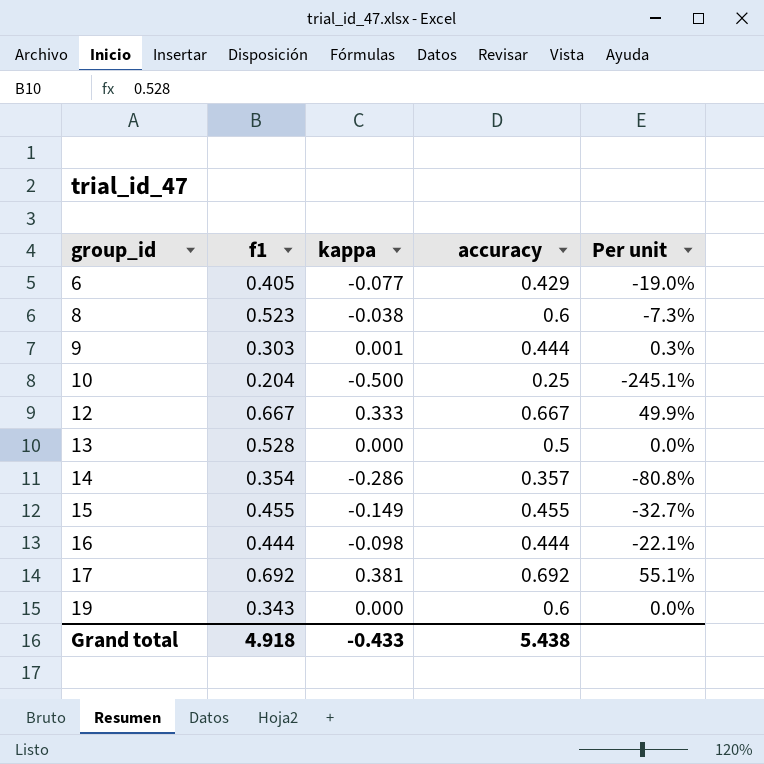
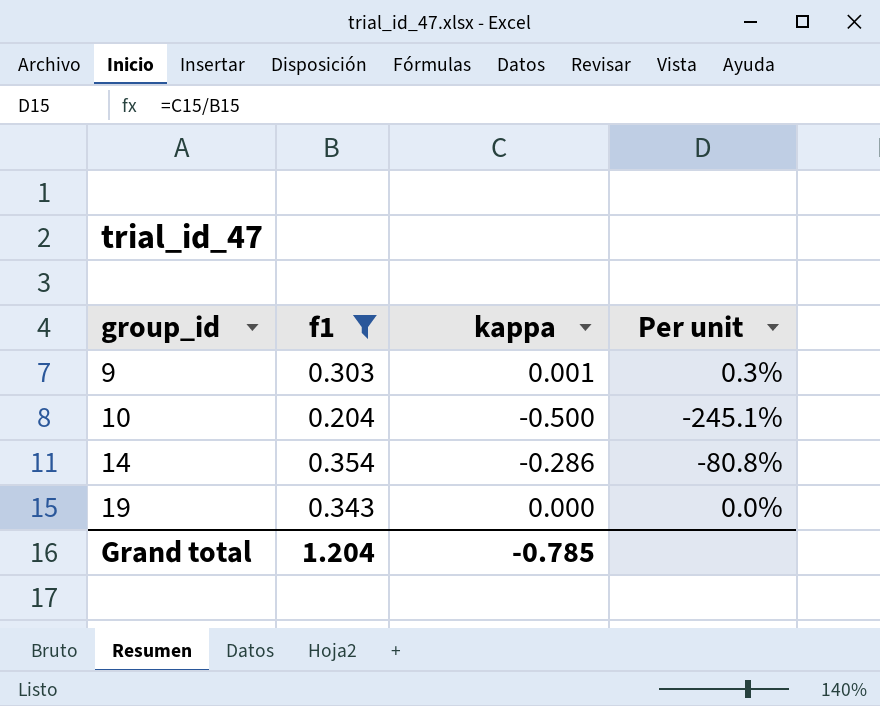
filter: none -> f1 <= 0.354
column accuracy | position: 4 -> none
Grand total | f1: 4.918 -> 1.204
Grand total | kappa: -0.433 -> -0.785

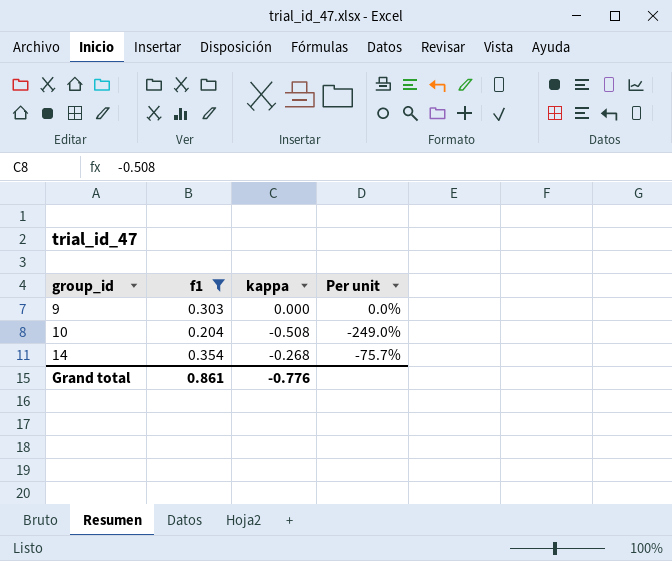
row 19: 0.343 | 0.000 | 0.0% -> none
9 | kappa: 0.001 -> 0.000
9 | Per unit: 0.3% -> 0.0%
10 | kappa: -0.500 -> -0.508
10 | Per unit: -245.1% -> -249.0%
14 | kappa: -0.286 -> -0.268
14 | Per unit: -80.8% -> -75.7%
Grand total | f1: 1.204 -> 0.861
Grand total | kappa: -0.785 -> -0.776

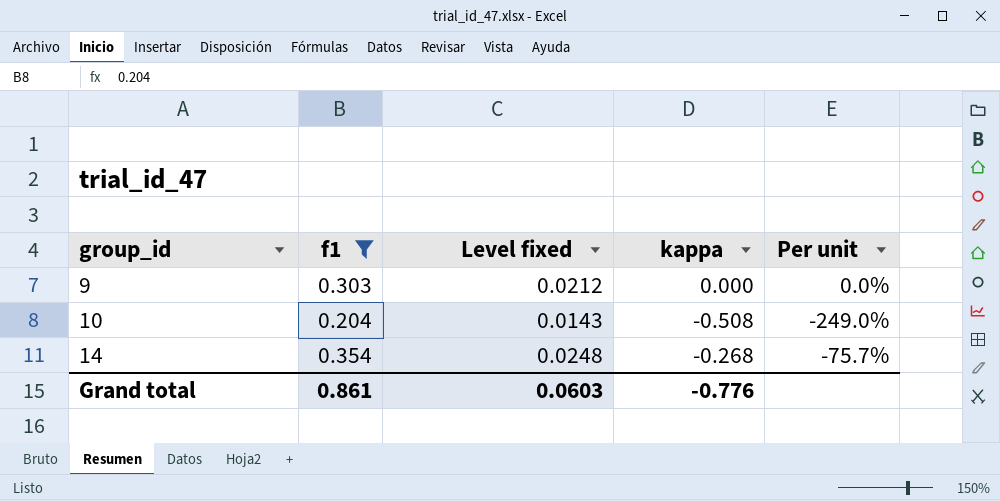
column Level fixed | formula: none -> [f1] * 0.07

